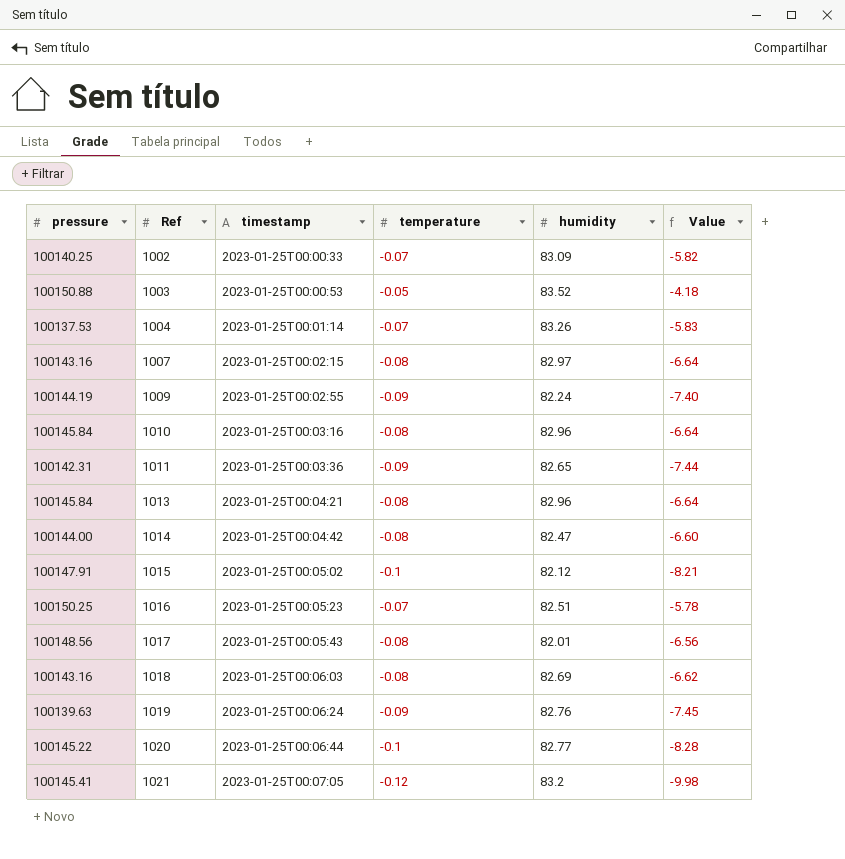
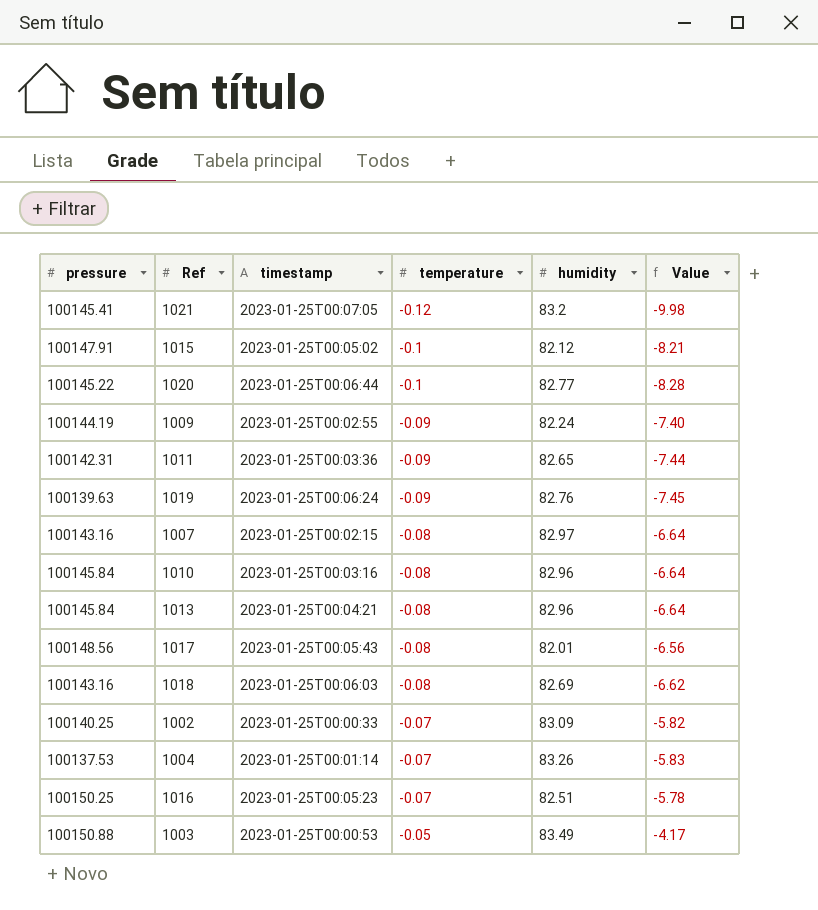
row order: Ref ascending -> temperature ascending
row 1014: 100144.00 | 2023-01-25T00:04:42 | -0.08 | 82.47 | -6.60 -> none
1003 | humidity: 83.52 -> 83.49
1003 | Value: -4.18 -> -4.17

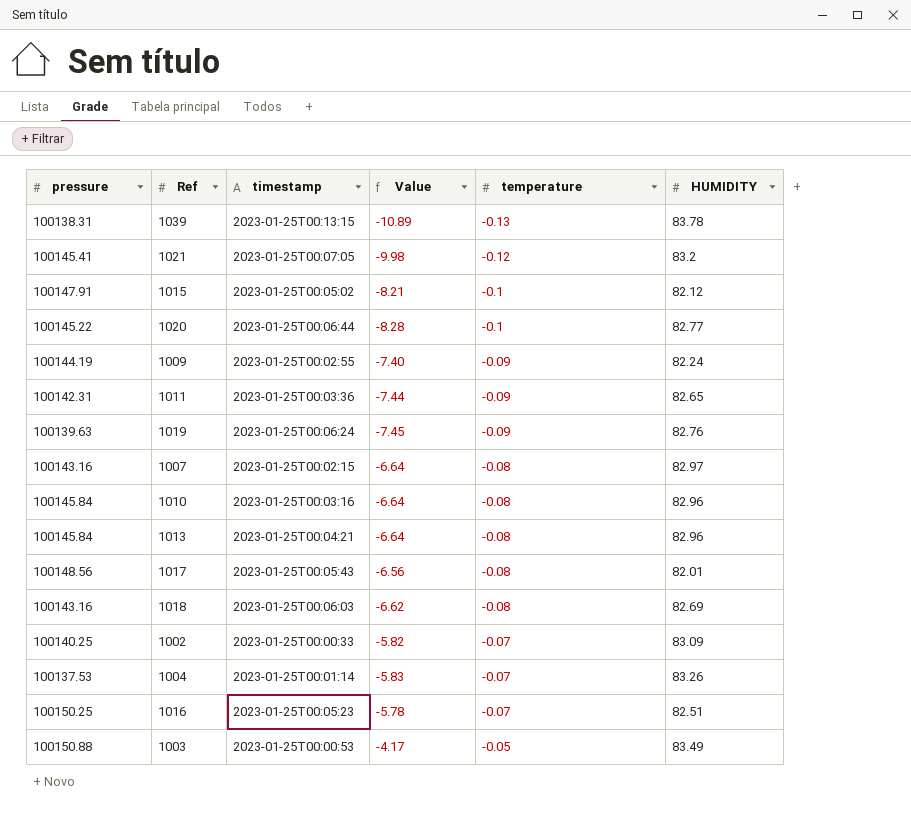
column Value | position: 6 -> 4
column name: humidity -> HUMIDITY
row 1039: none -> 100138.31 | 2023-01-25T00:13:15 | -10.89 | -0.13 | 83.78

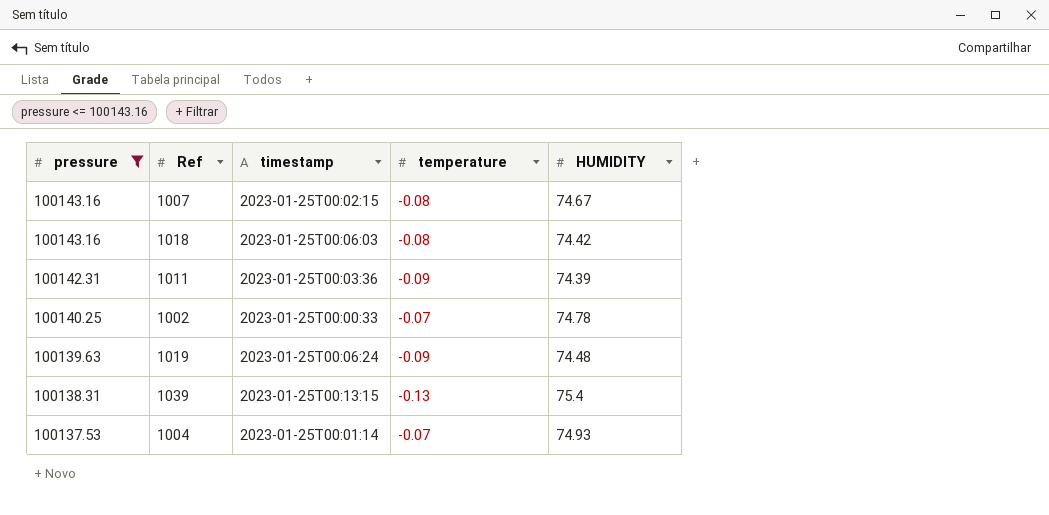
filter: none -> pressure <= 100143.16
row order: temperature ascending -> pressure descending
column Value | formula: [temperature] * [HUMIDITY] -> none
1007 | HUMIDITY: 82.97 -> 74.67
1018 | HUMIDITY: 82.69 -> 74.42
1011 | HUMIDITY: 82.65 -> 74.39
1002 | HUMIDITY: 83.09 -> 74.78
1019 | HUMIDITY: 82.76 -> 74.48
1039 | HUMIDITY: 83.78 -> 75.4
1004 | HUMIDITY: 83.26 -> 74.93

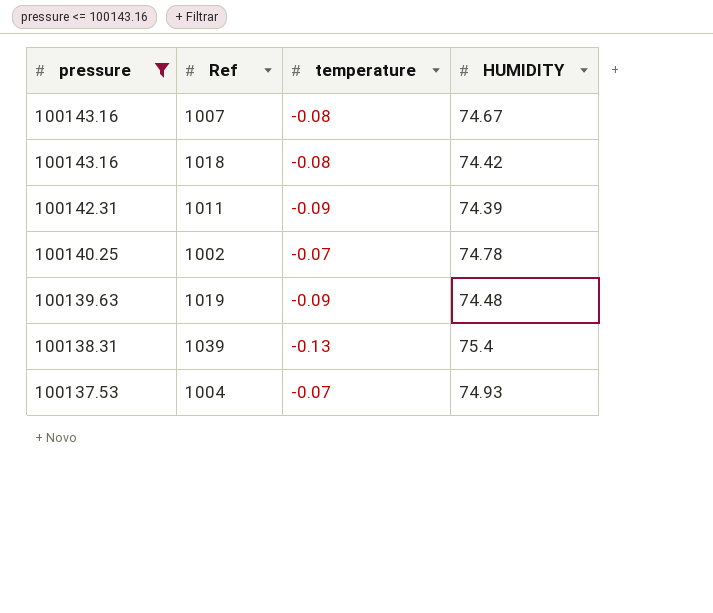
column timestamp | position: 3 -> none

